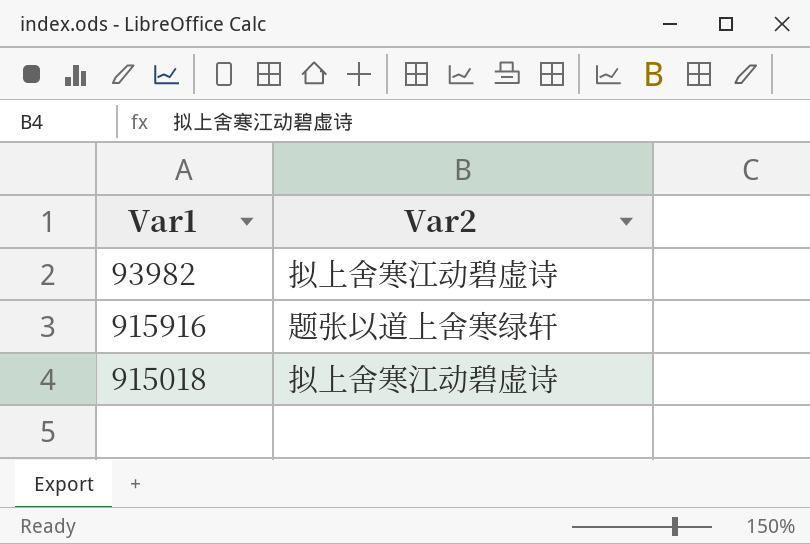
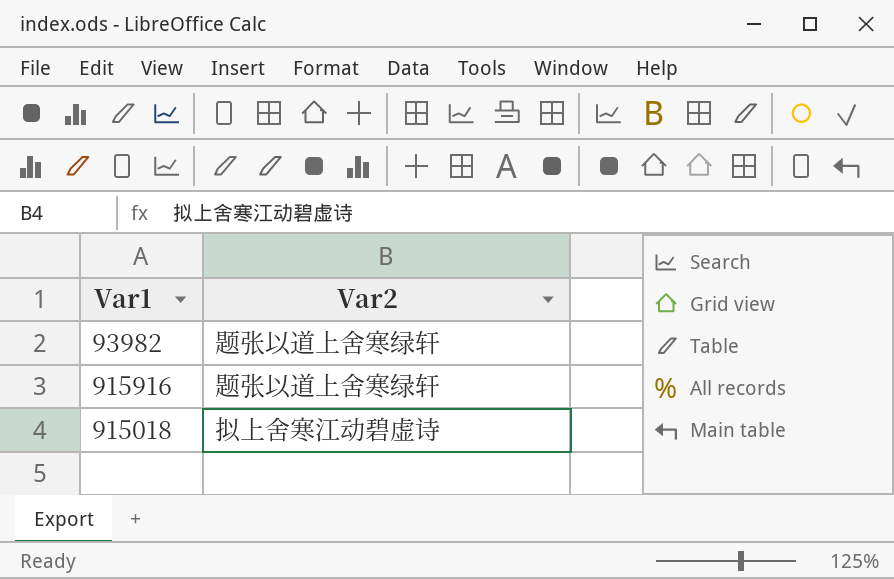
93982 | Var2: 拟上舍寒江动碧虚诗 -> 题张以道上舍寒绿轩

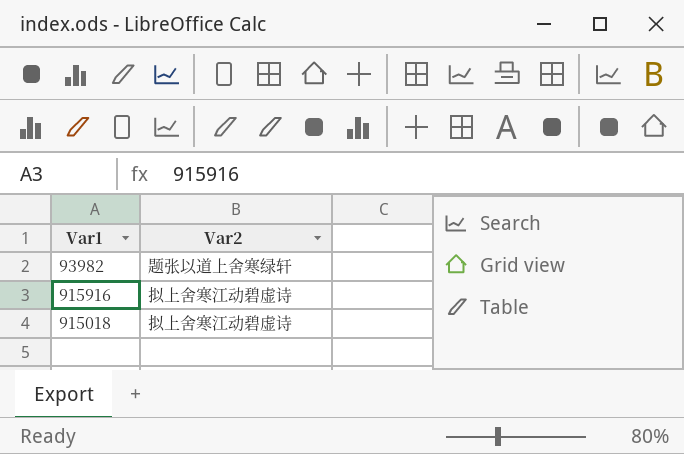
915916 | Var2: 题张以道上舍寒绿轩 -> 拟上舍寒江动碧虚诗

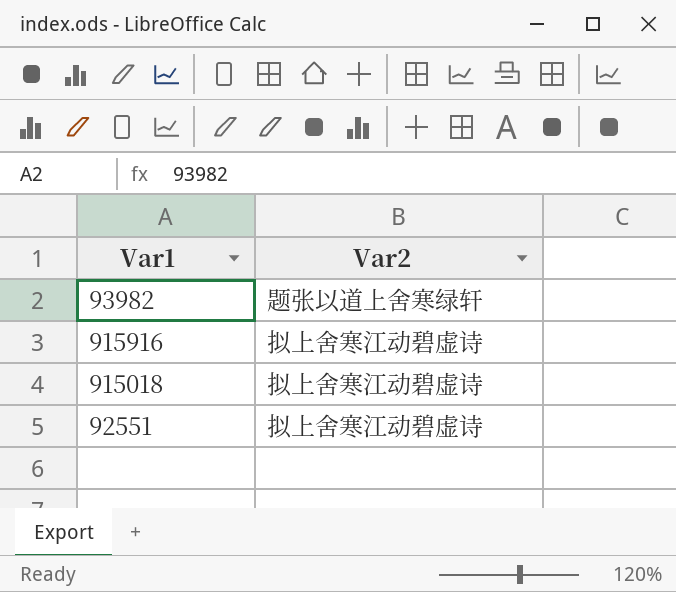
row 92551: none -> 拟上舍寒江动碧虚诗

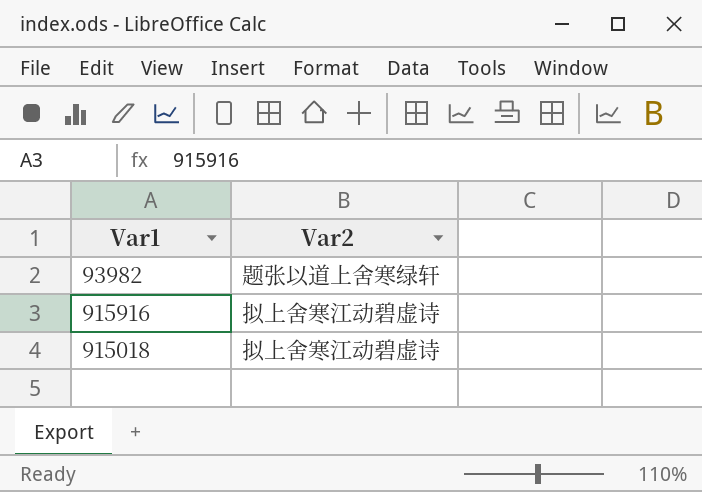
row 92551: 拟上舍寒江动碧虚诗 -> none

